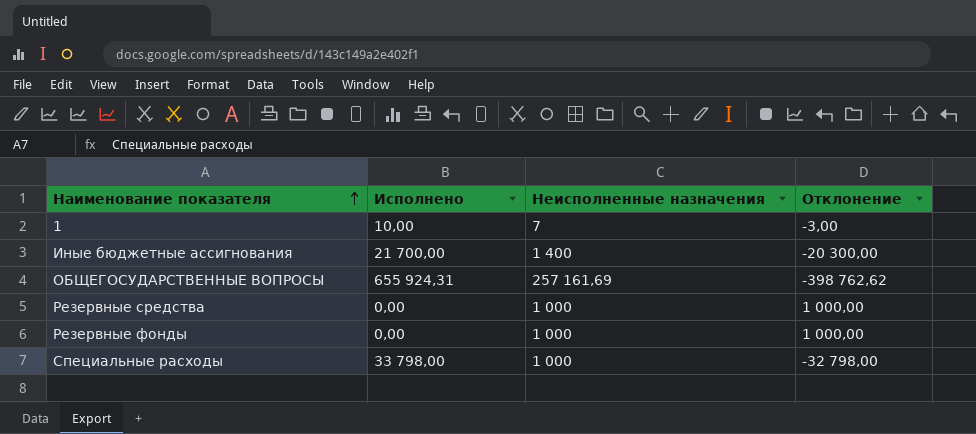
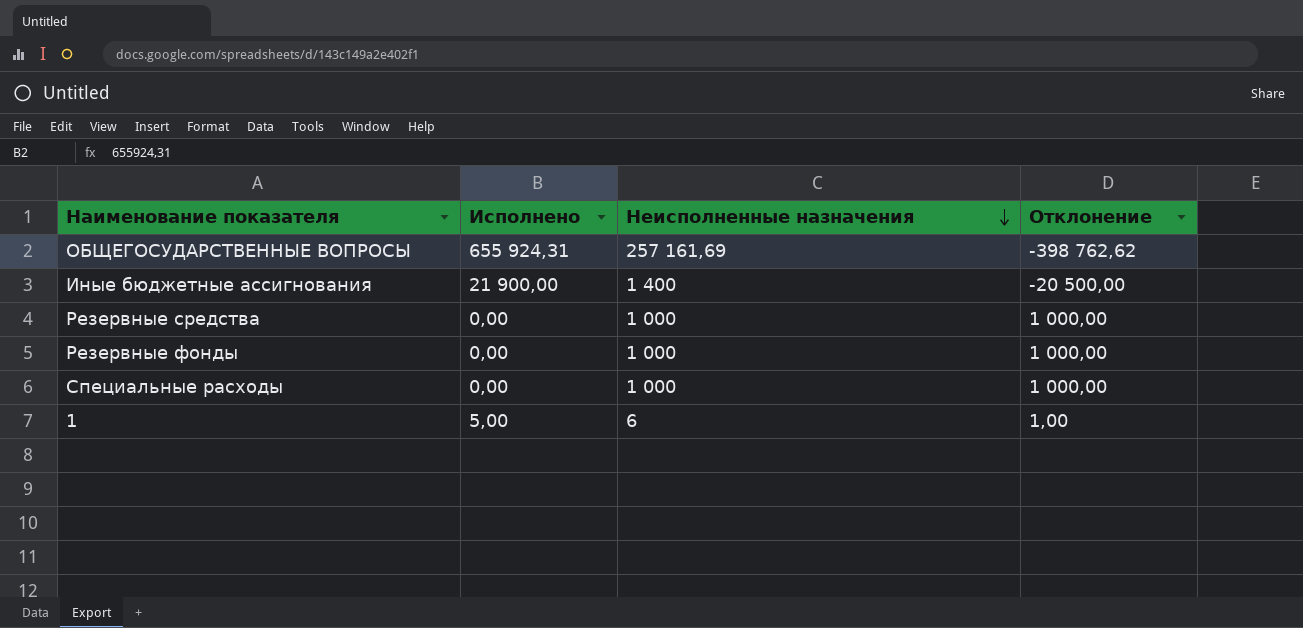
row order: Наименование показателя ascending -> Неисполненные назначения descending
Иные бюджетные ассигнования | Исполнено: 21 700,00 -> 21 900,00
Иные бюджетные ассигнования | Отклонение: -20 300,00 -> -20 500,00
Специальные расходы | Исполнено: 33 798,00 -> 0,00
Специальные расходы | Отклонение: -32 798,00 -> 1 000,00
1 | Исполнено: 10,00 -> 5,00
1 | Неисполненные назначения: 7 -> 6
1 | Отклонение: -3,00 -> 1,00

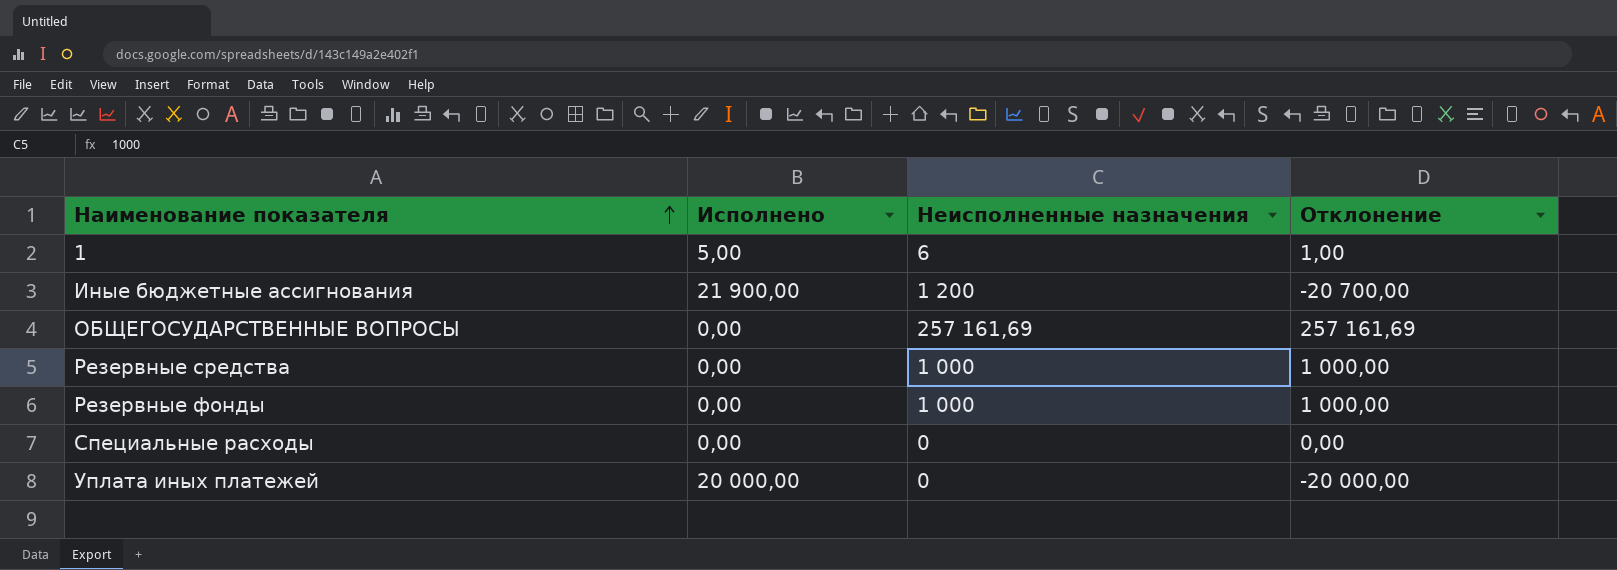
row order: Неисполненные назначения descending -> Наименование показателя ascending
Иные бюджетные ассигнования | Неисполненные назначения: 1 400 -> 1 200
Иные бюджетные ассигнования | Отклонение: -20 500,00 -> -20 700,00
ОБЩЕГОСУДАРСТВЕННЫЕ ВОПРОСЫ | Исполнено: 655 924,31 -> 0,00
ОБЩЕГОСУДАРСТВЕННЫЕ ВОПРОСЫ | Отклонение: -398 762,62 -> 257 161,69
Специальные расходы | Неисполненные назначения: 1 000 -> 0
Специальные расходы | Отклонение: 1 000,00 -> 0,00
row Уплата иных платежей: none -> 20 000,00 | 0 | -20 000,00

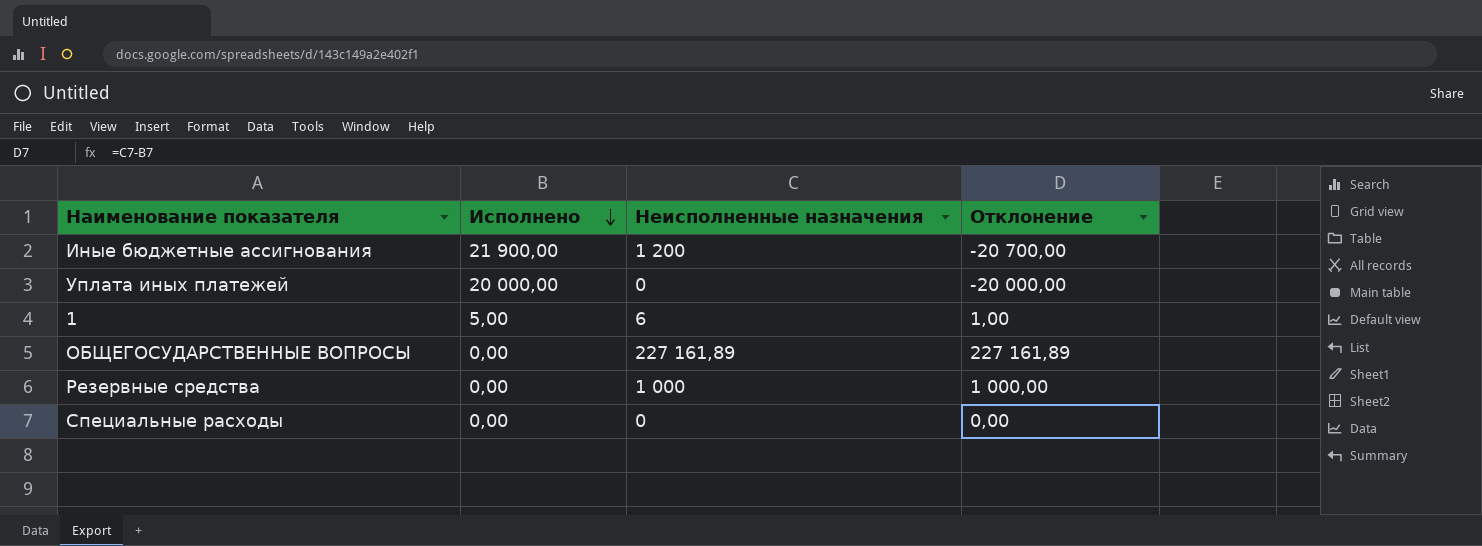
row order: Наименование показателя ascending -> Исполнено descending
row Резервные фонды: 0,00 | 1 000 | 1 000,00 -> none
ОБЩЕГОСУДАРСТВЕННЫЕ ВОПРОСЫ | Неисполненные назначения: 257 161,69 -> 227 161,89
ОБЩЕГОСУДАРСТВЕННЫЕ ВОПРОСЫ | Отклонение: 257 161,69 -> 227 161,89

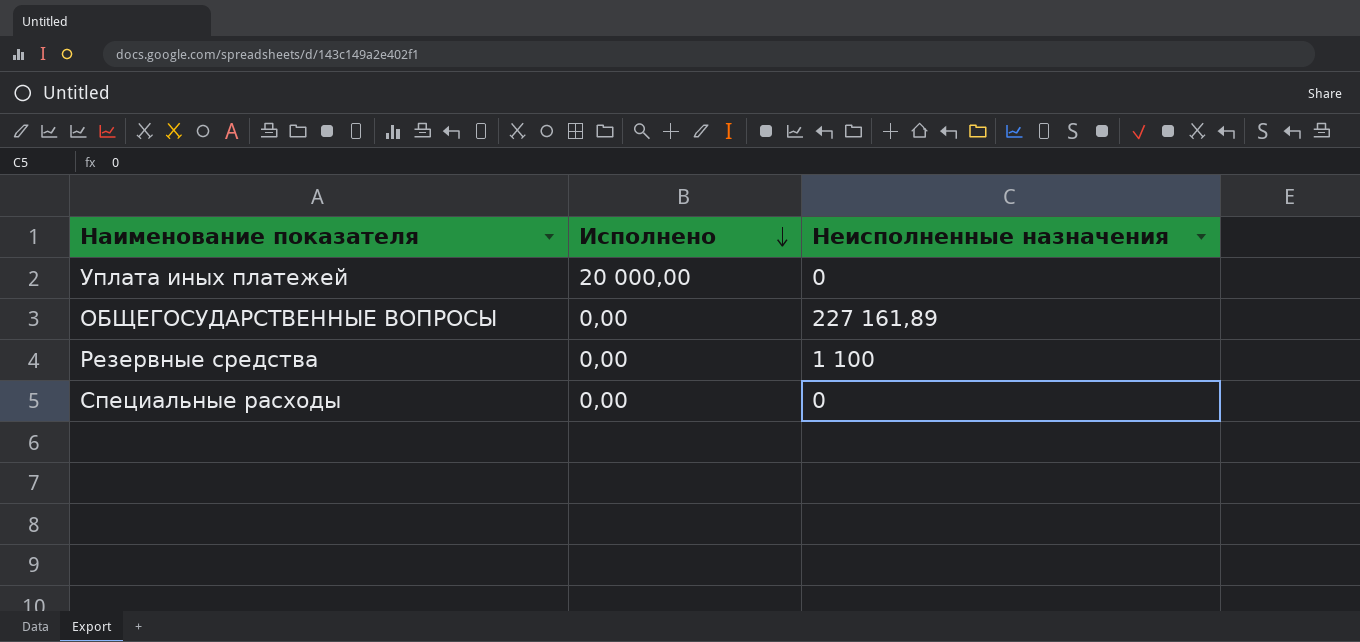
column Отклонение | formula: [Неисполненные назначения] - [Исполнено] -> none
row Иные бюджетные ассигнования: 21 900,00 | 1 200 | -20 700,00 -> none
row 1: 5,00 | 6 | 1,00 -> none
Резервные средства | Неисполненные назначения: 1 000 -> 1 100

